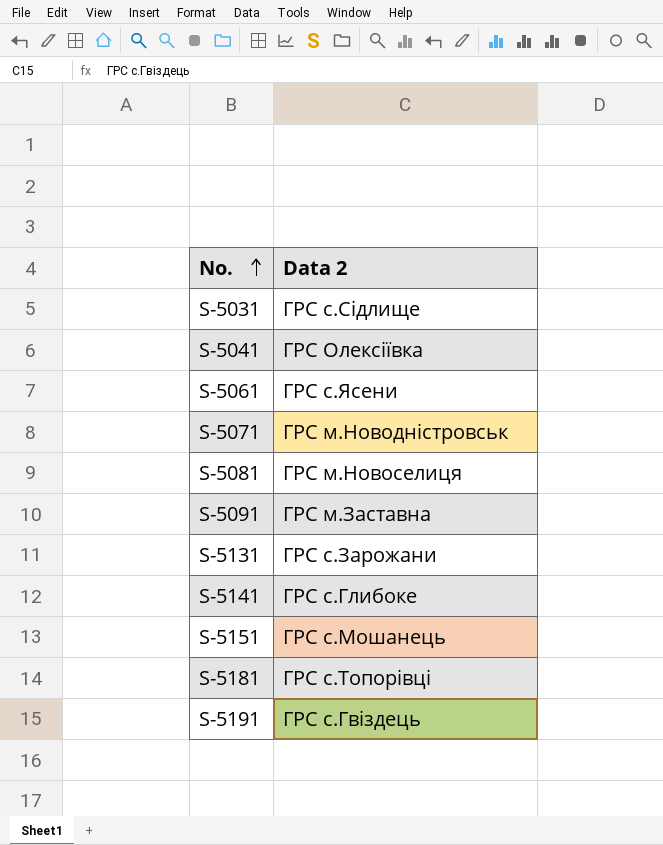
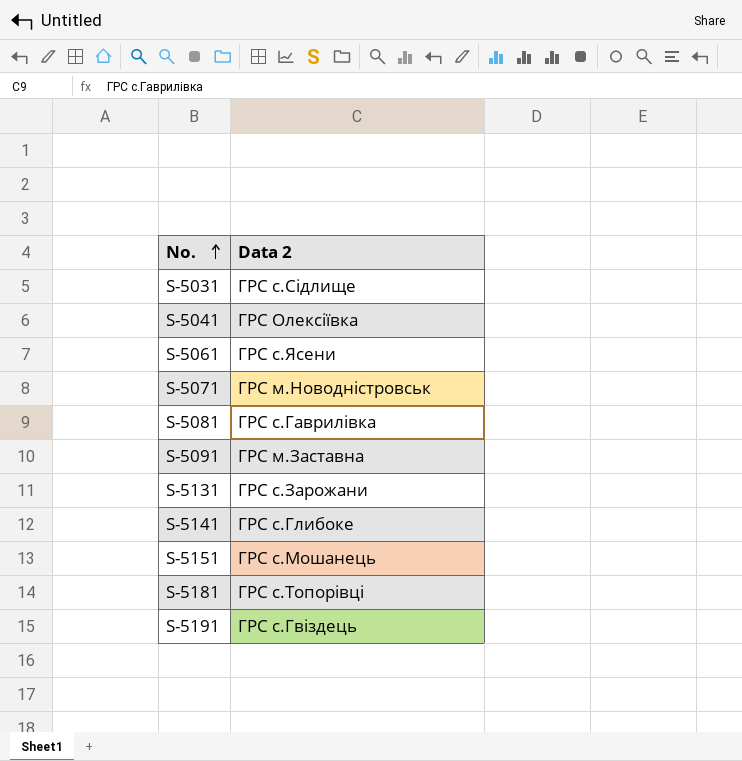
S-5081 | Data 2: ГРС м.Новоселиця -> ГРС с.Гаврилівка

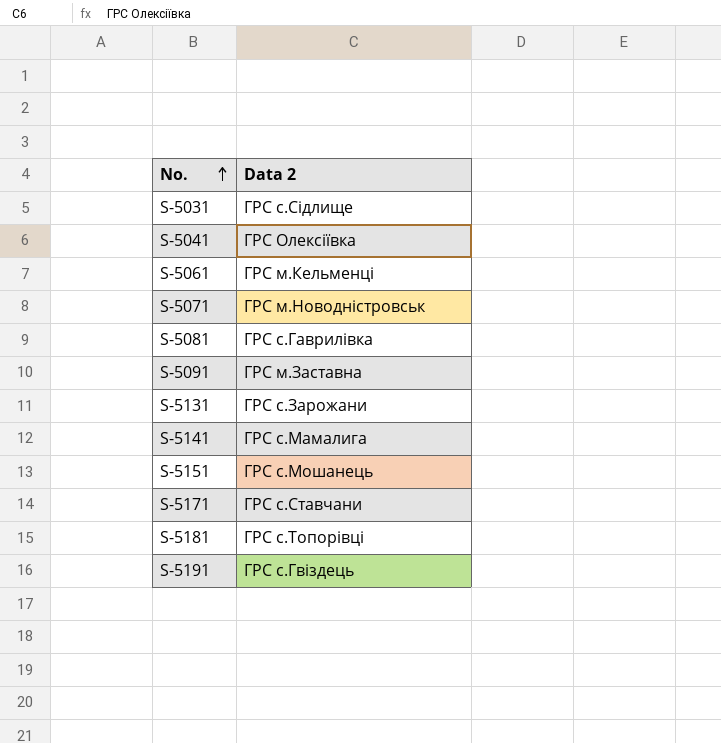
S-5061 | Data 2: ГРС с.Ясени -> ГРС м.Кельменці
S-5141 | Data 2: ГРС с.Глибоке -> ГРС с.Мамалига
row S-5171: none -> ГРС с.Ставчани

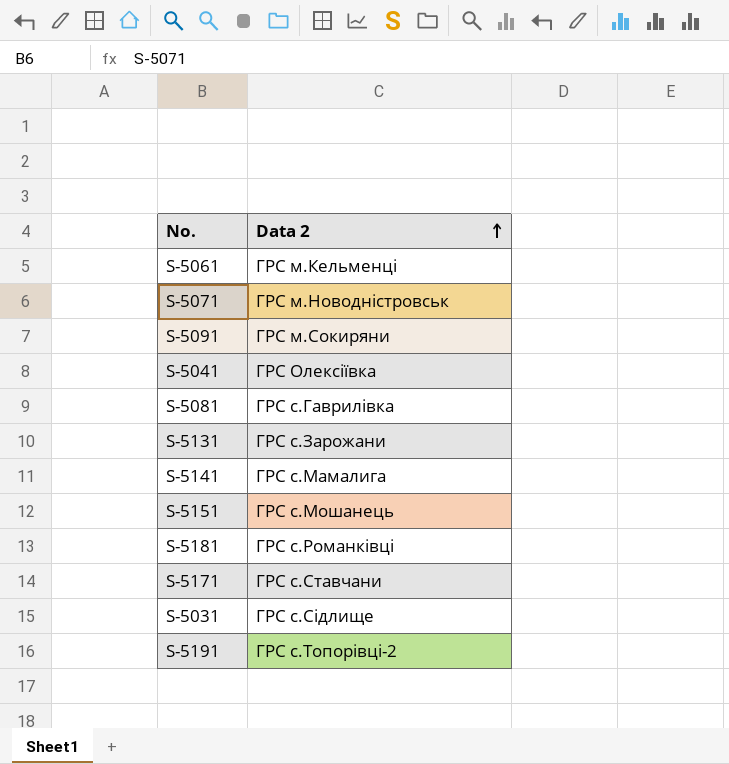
row order: No. ascending -> Data 2 ascending
S-5091 | Data 2: ГРС м.Заставна -> ГРС м.Сокиряни
S-5181 | Data 2: ГРС с.Топорівці -> ГРС с.Романківці
S-5191 | Data 2: ГРС с.Гвіздець -> ГРС с.Топорівці-2

